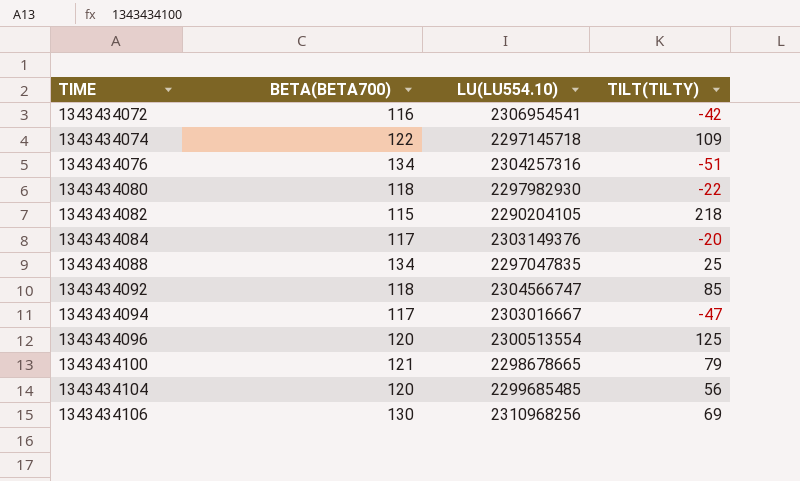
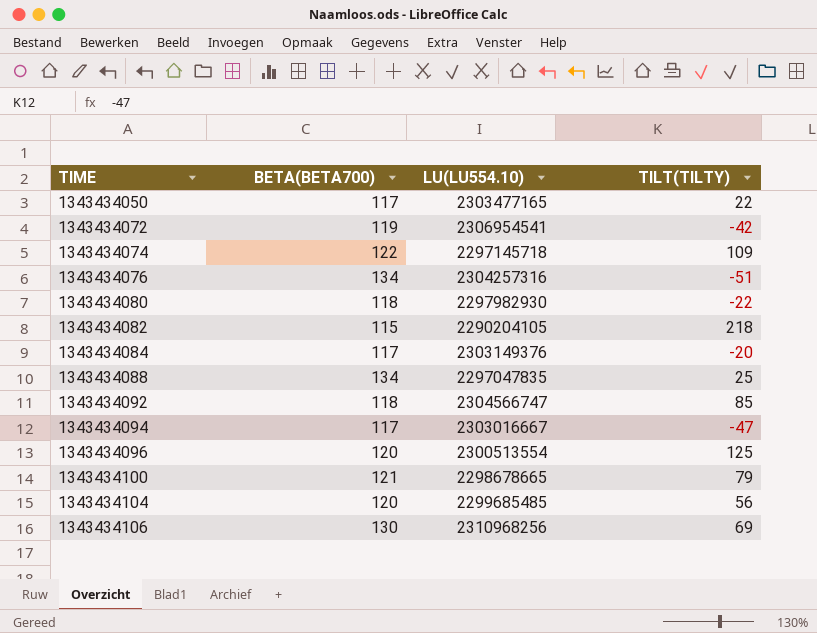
row 1343434050: none -> 117 | 2303477165 | 22
1343434072 | BETA(BETA700): 116 -> 119

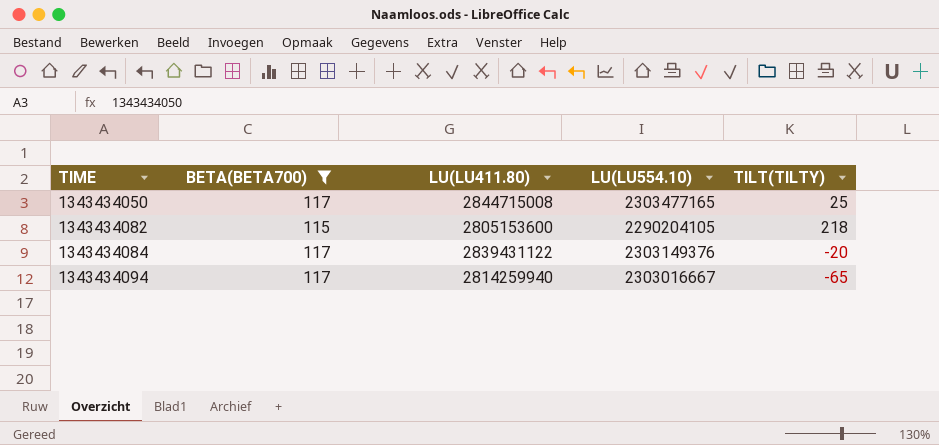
filter: none -> BETA(BETA700) <= 117
column LU(LU411.80) | position: none -> 3
1343434050 | TILT(TILTY): 22 -> 25
1343434094 | TILT(TILTY): -47 -> -65

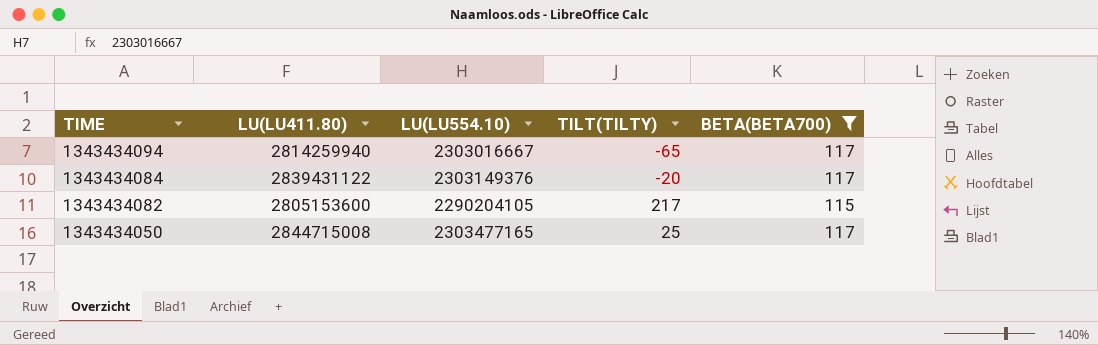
row order: TIME ascending -> TIME descending
column BETA(BETA700) | position: 2 -> 5
1343434082 | TILT(TILTY): 218 -> 217

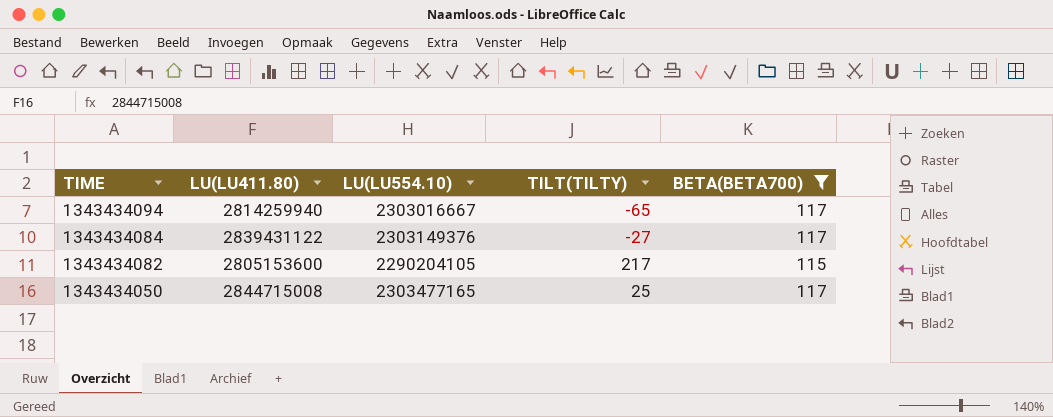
1343434084 | TILT(TILTY): -20 -> -27

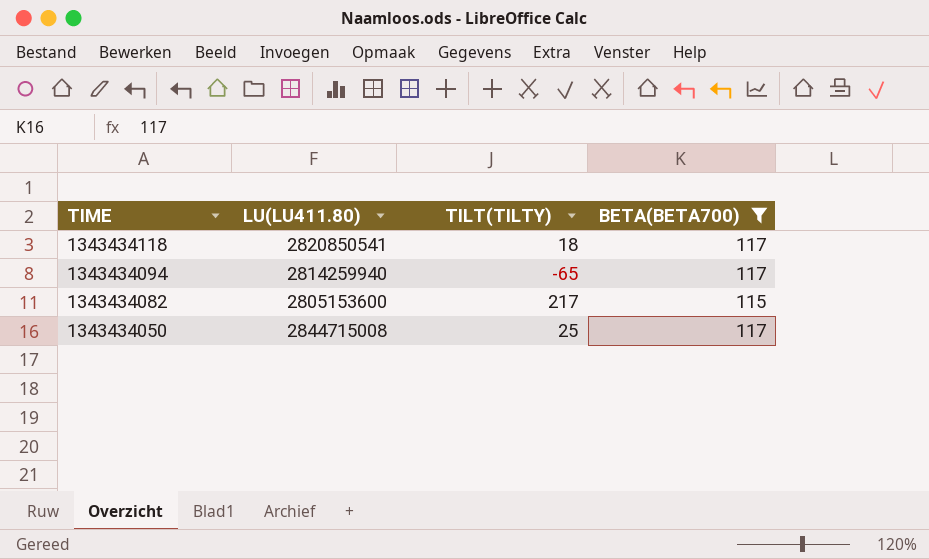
column LU(LU554.10) | position: 3 -> none
row 1343434084: 2839431122 | 2303149376 | -27 | 117 -> none
row 1343434118: none -> 2820850541 | 18 | 117

